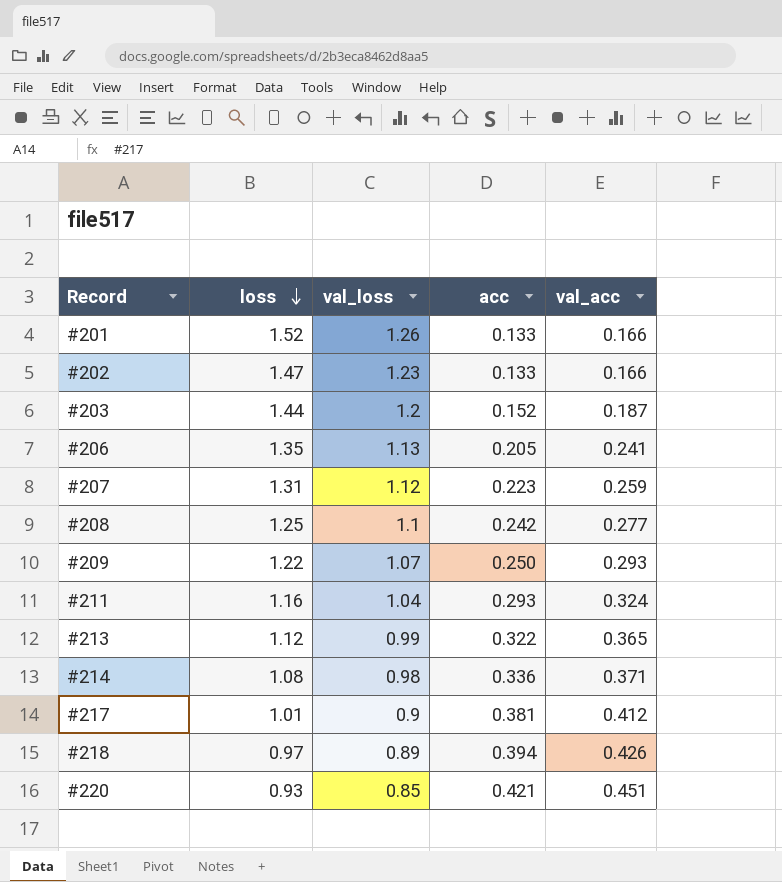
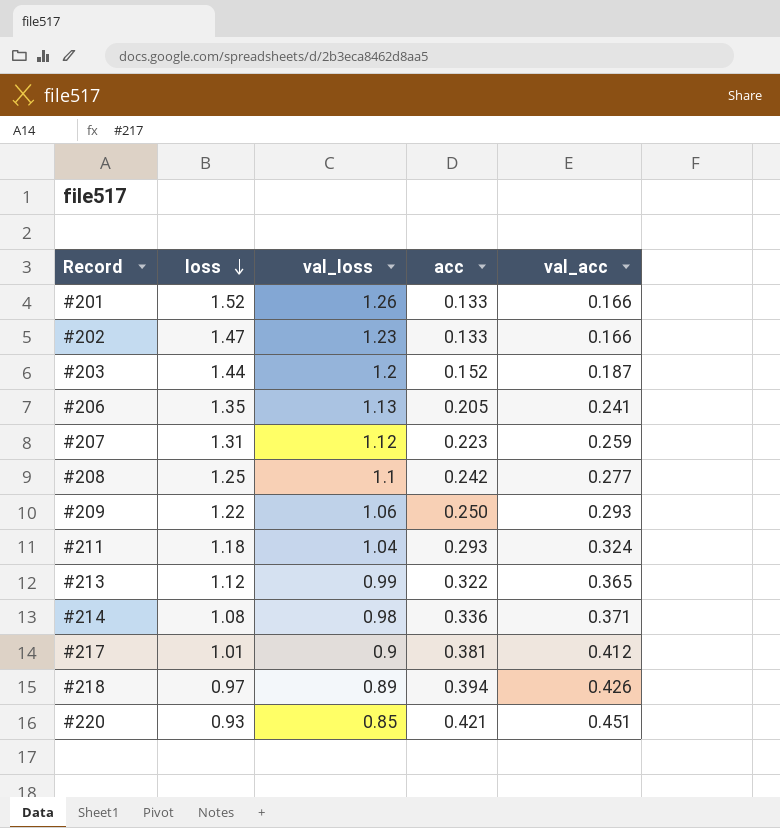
#209 | val_loss: 1.07 -> 1.06
#211 | loss: 1.16 -> 1.18

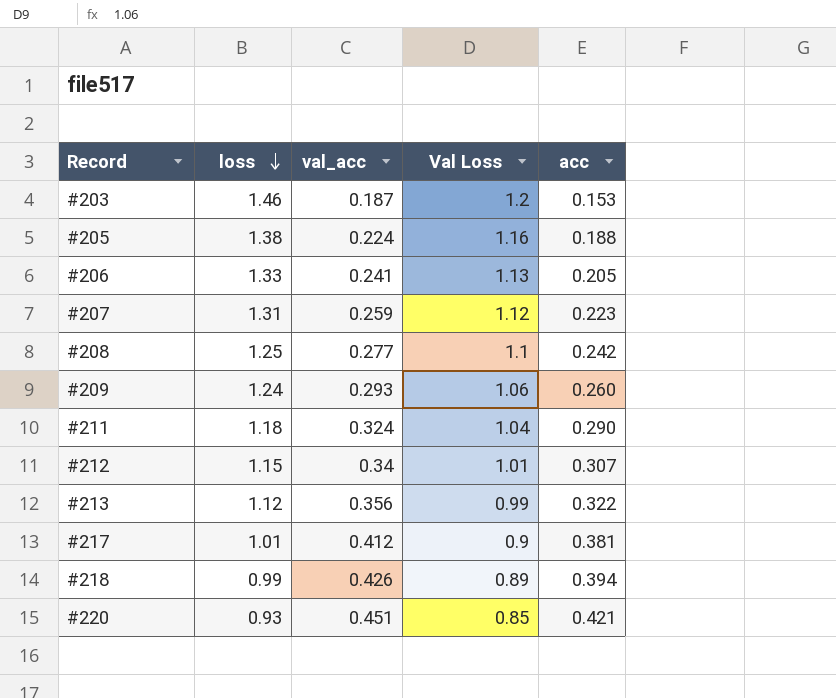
column val_acc | position: 5 -> 3
column name: val_loss -> Val Loss
row #201: 1.52 | 1.26 | 0.133 | 0.166 -> none
row #202: 1.47 | 1.23 | 0.133 | 0.166 -> none
row #214: 1.08 | 0.98 | 0.336 | 0.371 -> none
#203 | loss: 1.44 -> 1.46
#203 | acc: 0.152 -> 0.153
row #205: none -> 1.38 | 0.224 | 1.16 | 0.188
#206 | loss: 1.35 -> 1.33
#209 | loss: 1.22 -> 1.24
#209 | acc: 0.250 -> 0.260
#211 | acc: 0.293 -> 0.290
row #212: none -> 1.15 | 0.34 | 1.01 | 0.307
#213 | val_acc: 0.365 -> 0.356
#218 | loss: 0.97 -> 0.99

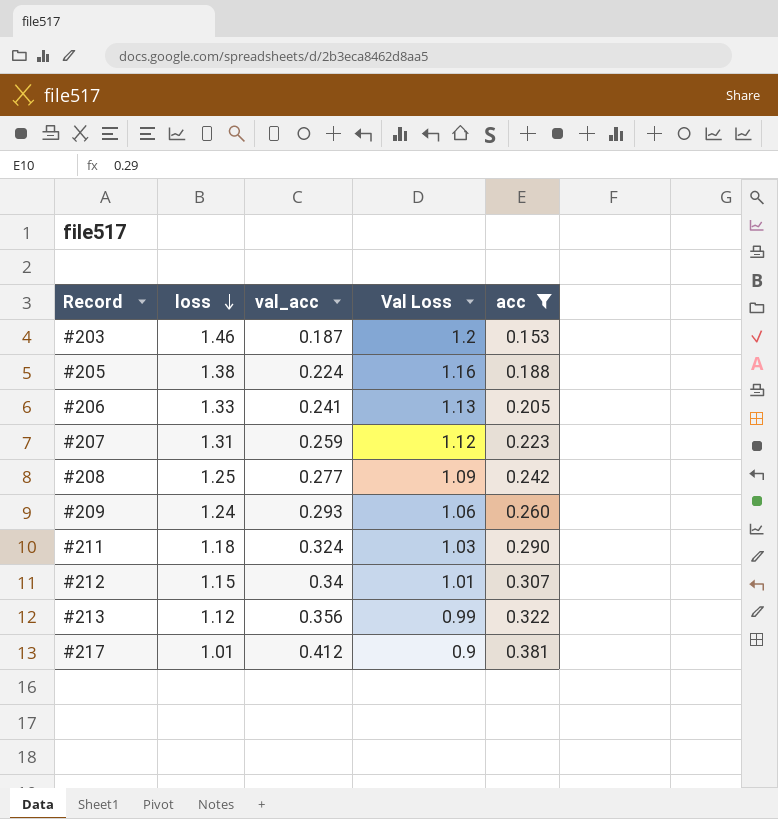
filter: none -> acc <= 0.381
#208 | Val Loss: 1.1 -> 1.09
#211 | Val Loss: 1.04 -> 1.03

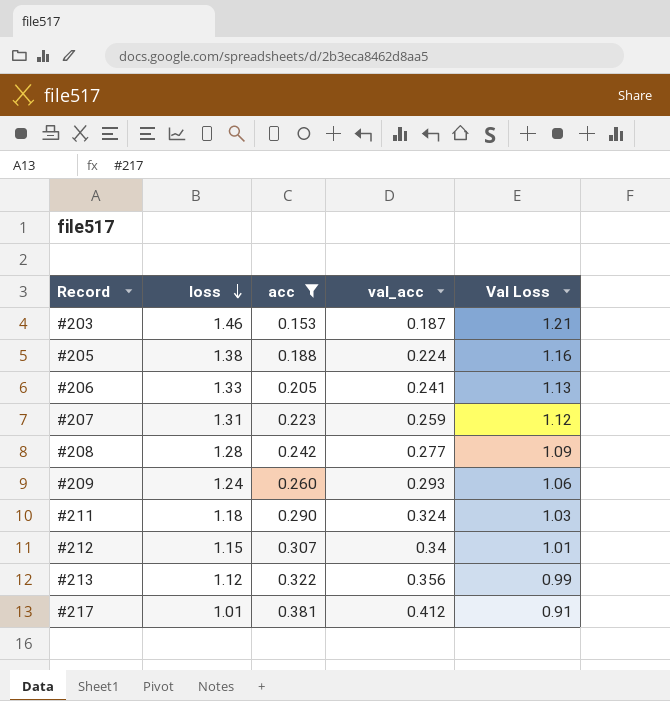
column acc | position: 5 -> 3
#203 | Val Loss: 1.2 -> 1.21
#208 | loss: 1.25 -> 1.28
#217 | Val Loss: 0.9 -> 0.91

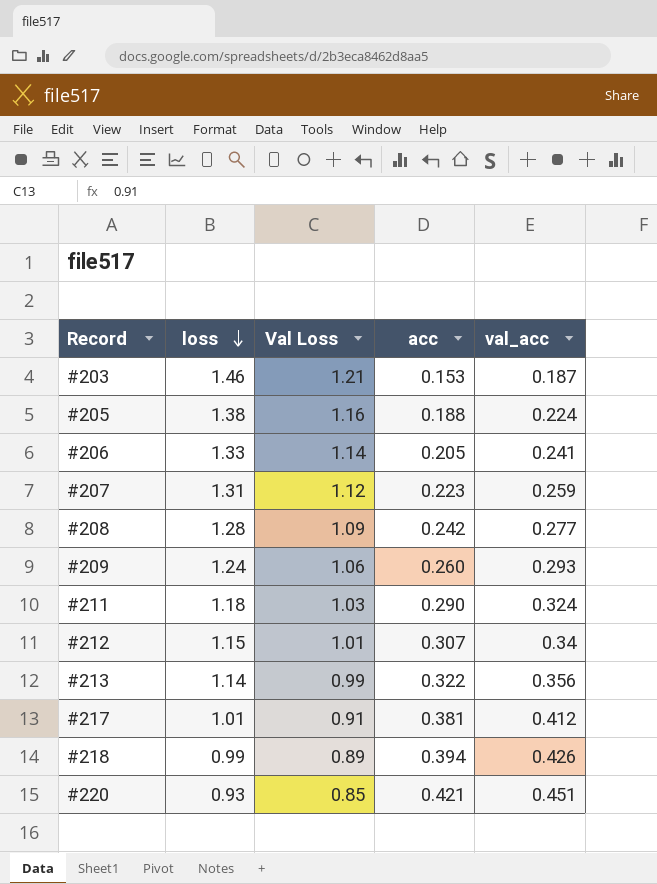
filter: acc <= 0.381 -> none
column Val Loss | position: 5 -> 3
#206 | Val Loss: 1.13 -> 1.14
#213 | loss: 1.12 -> 1.14

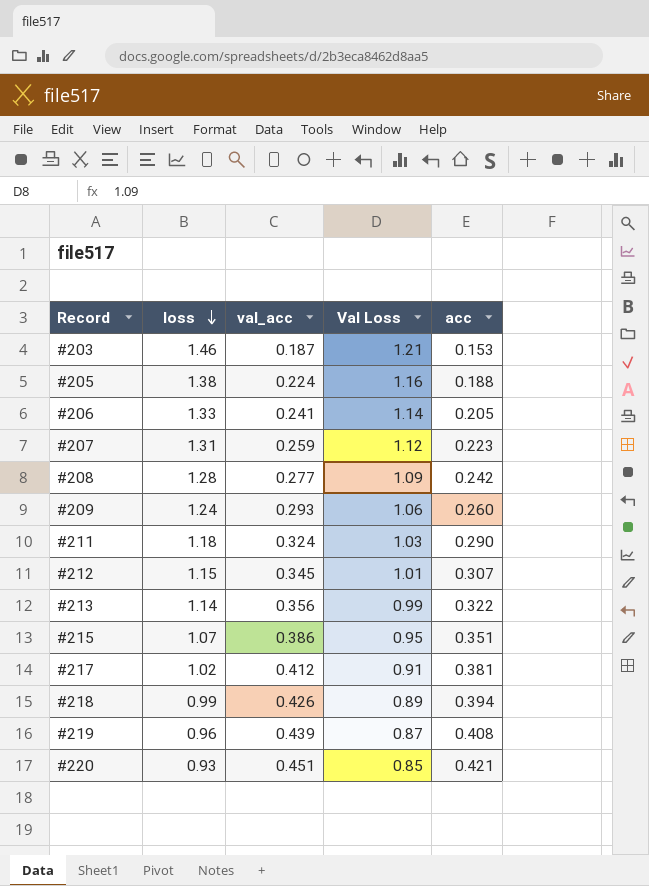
column val_acc | position: 5 -> 3
#212 | val_acc: 0.34 -> 0.345
row #215: none -> 1.07 | 0.386 | 0.95 | 0.351
#217 | loss: 1.01 -> 1.02
row #219: none -> 0.96 | 0.439 | 0.87 | 0.408

